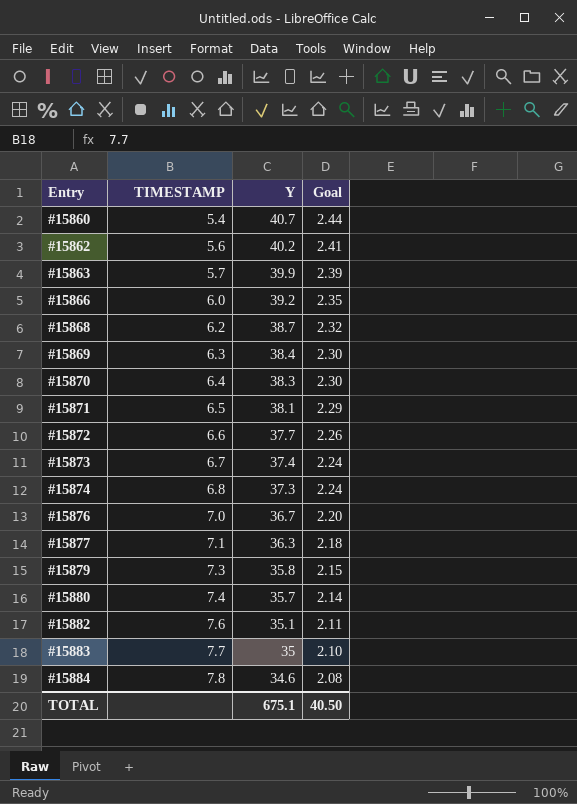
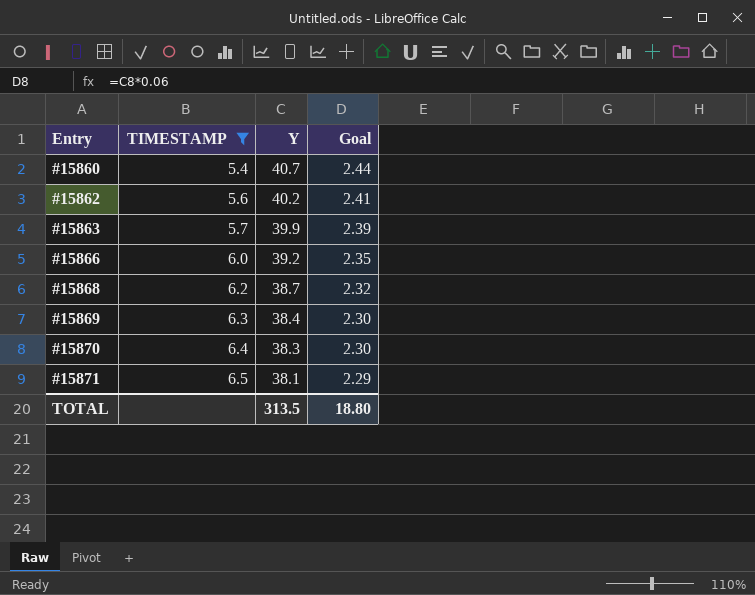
filter: none -> TIMESTAMP <= 6.5
TOTAL | Y: 675.1 -> 313.5
TOTAL | Goal: 40.50 -> 18.80

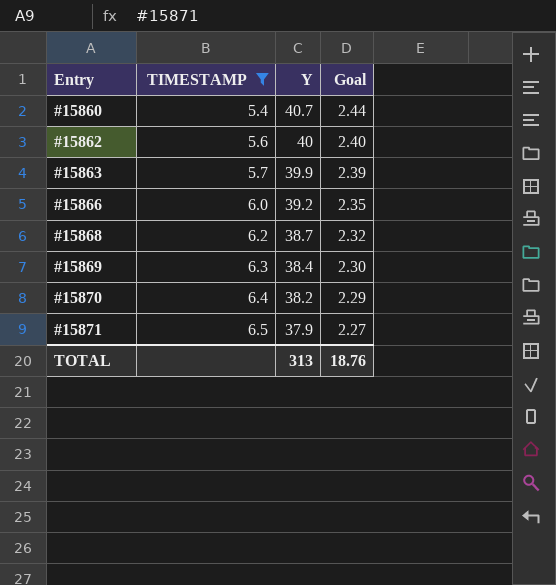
#15862 | Y: 40.2 -> 40
#15862 | Goal: 2.41 -> 2.40
#15870 | Y: 38.3 -> 38.2
#15870 | Goal: 2.30 -> 2.29
#15871 | Y: 38.1 -> 37.9
#15871 | Goal: 2.29 -> 2.27
TOTAL | Y: 313.5 -> 313
TOTAL | Goal: 18.80 -> 18.76

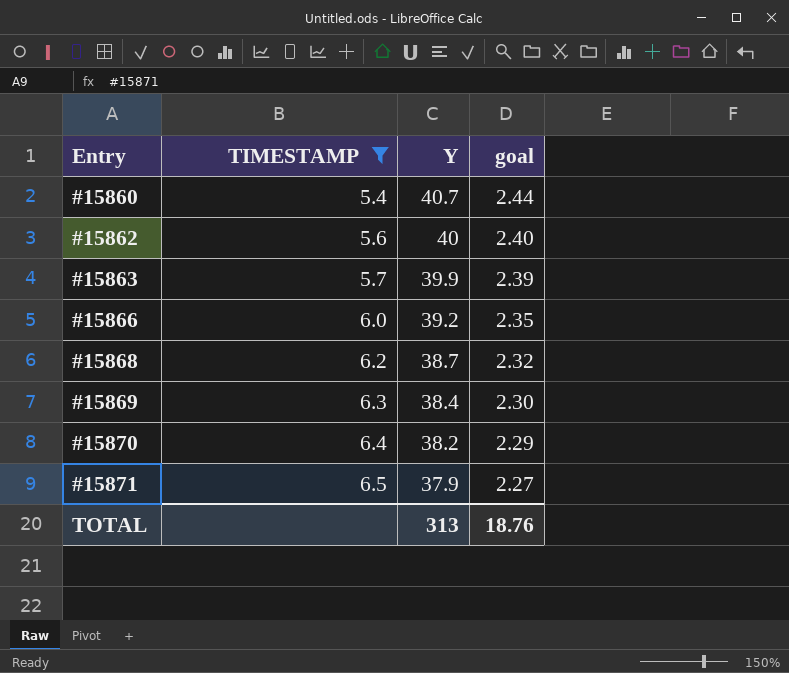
column name: Goal -> goal

